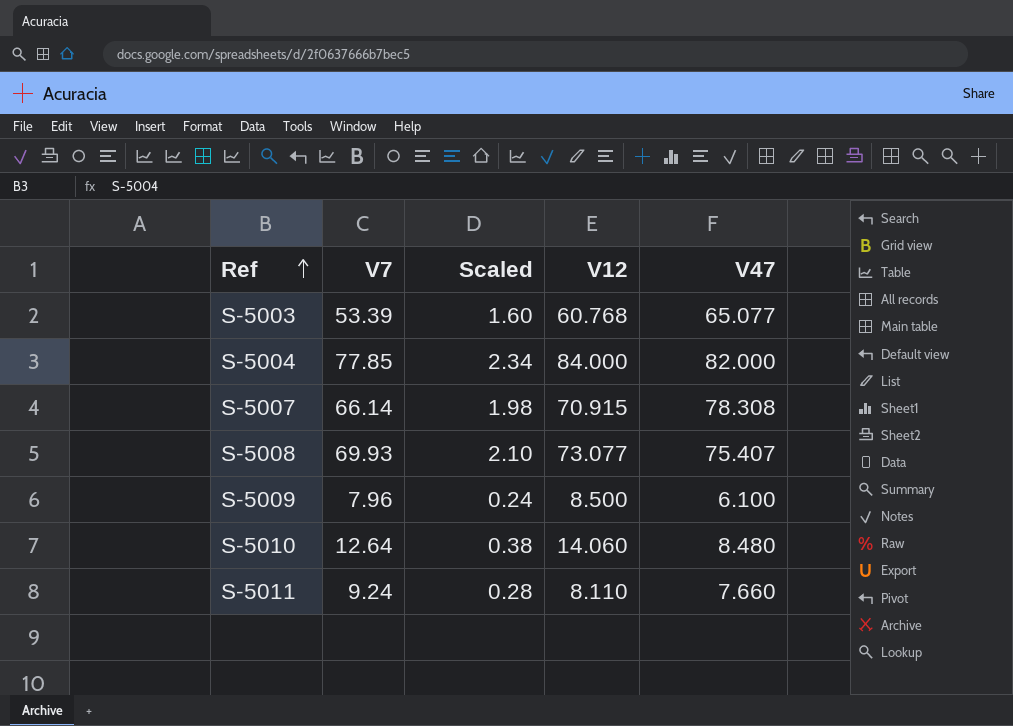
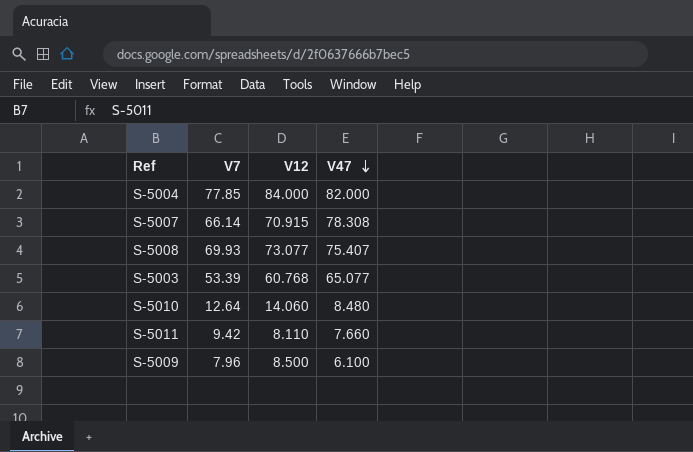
row order: Ref ascending -> V47 descending
column Scaled | formula: [V7] * 0.03 -> none
S-5011 | V7: 9.24 -> 9.42

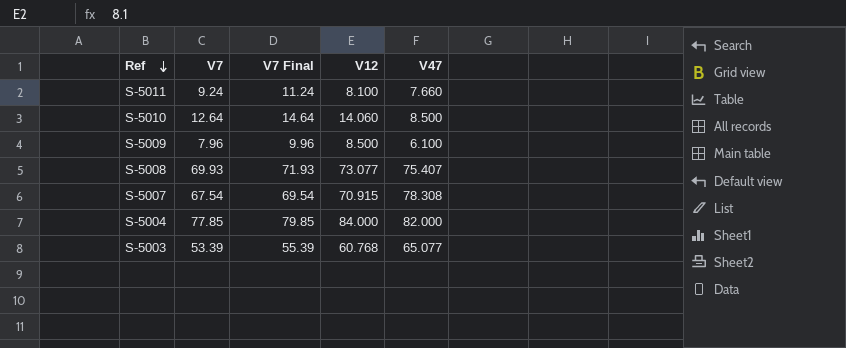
row order: V47 descending -> Ref descending
column V7 Final | formula: none -> [V7] + 2
S-5011 | V7: 9.42 -> 9.24
S-5011 | V12: 8.110 -> 8.100
S-5010 | V47: 8.480 -> 8.500
S-5007 | V7: 66.14 -> 67.54

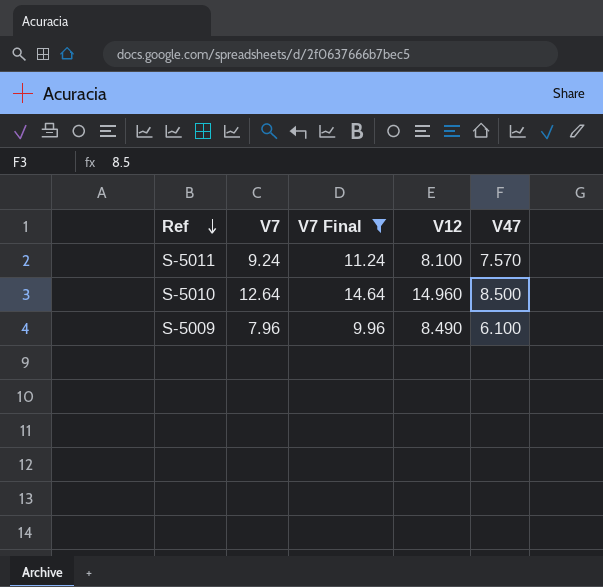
filter: none -> V7 Final <= 14.64
S-5011 | V47: 7.660 -> 7.570
S-5010 | V12: 14.060 -> 14.960
S-5009 | V12: 8.500 -> 8.490

